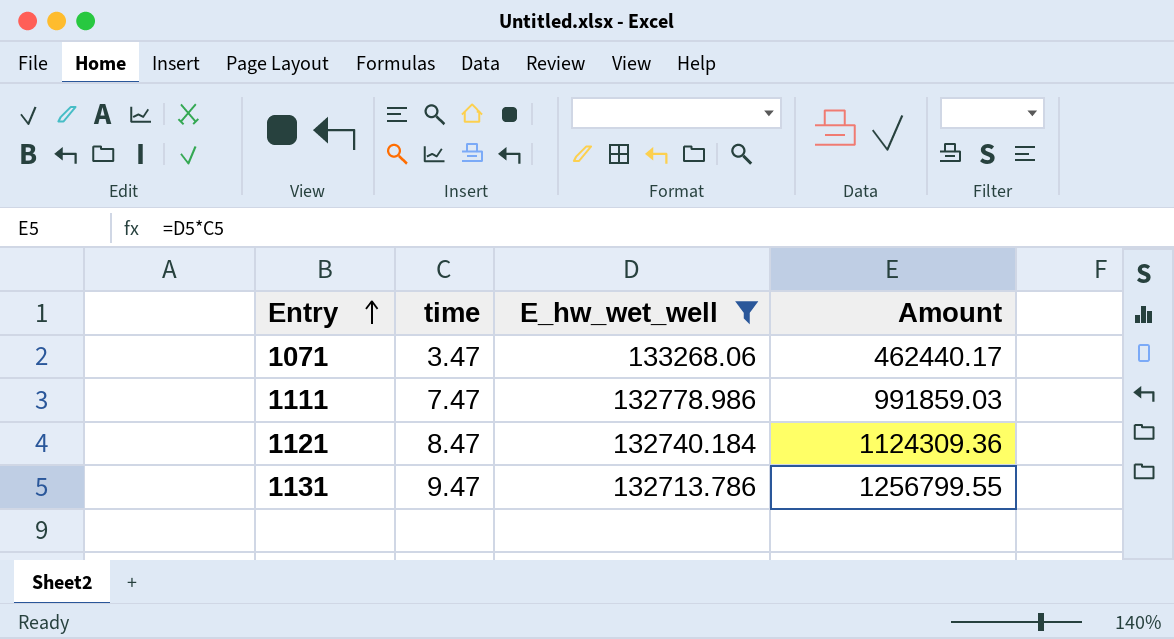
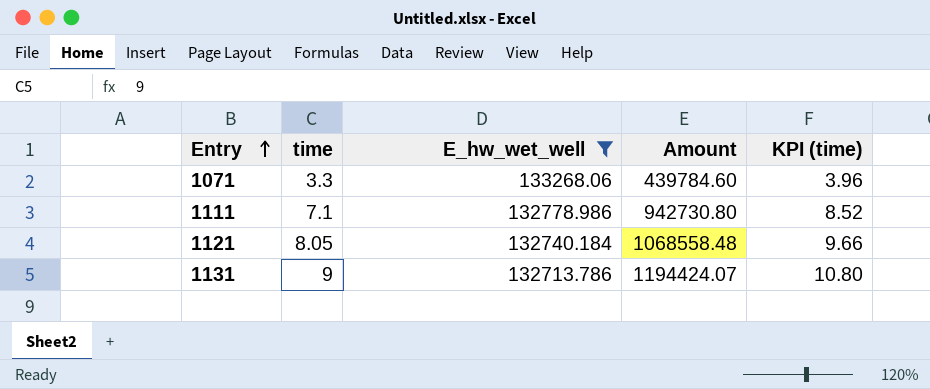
column KPI (time) | formula: none -> [time] * 1.2
1071 | time: 3.47 -> 3.3
1071 | Amount: 462440.17 -> 439784.60
1111 | time: 7.47 -> 7.1
1111 | Amount: 991859.03 -> 942730.80
1121 | time: 8.47 -> 8.05
1121 | Amount: 1124309.36 -> 1068558.48
1131 | time: 9.47 -> 9
1131 | Amount: 1256799.55 -> 1194424.07

